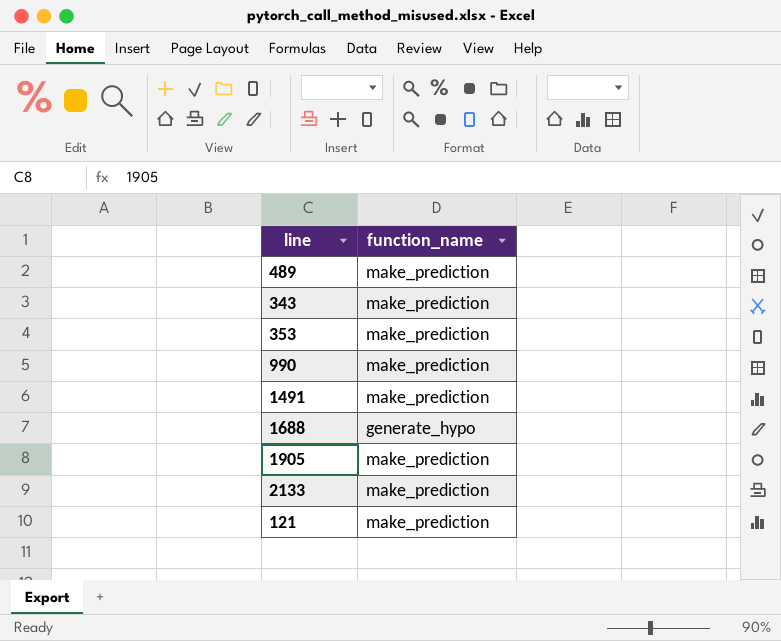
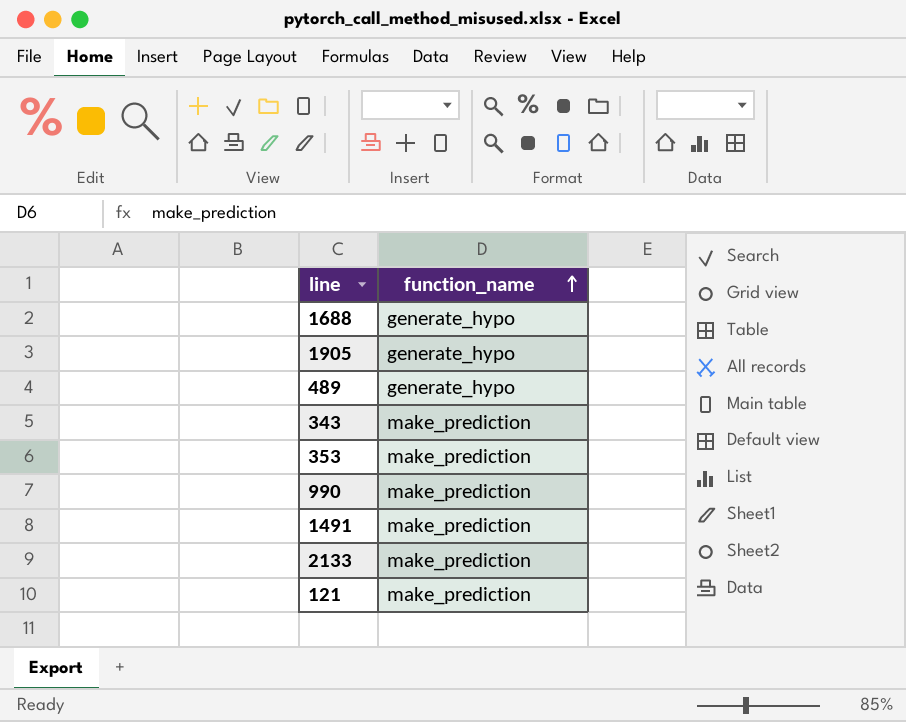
row order: none -> function_name ascending
1905 | function_name: make_prediction -> generate_hypo
489 | function_name: make_prediction -> generate_hypo

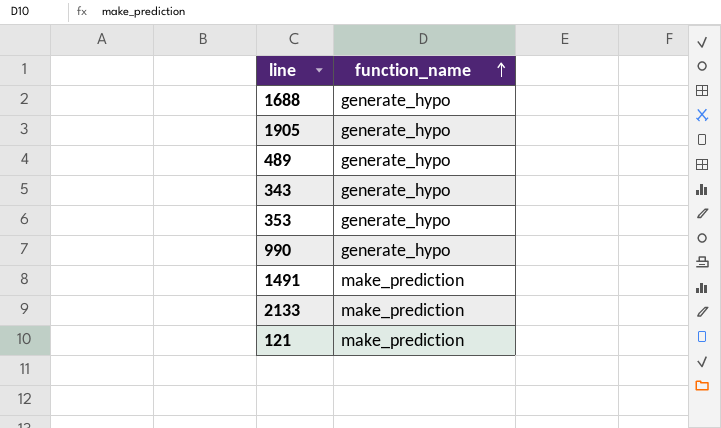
343 | function_name: make_prediction -> generate_hypo
353 | function_name: make_prediction -> generate_hypo
990 | function_name: make_prediction -> generate_hypo

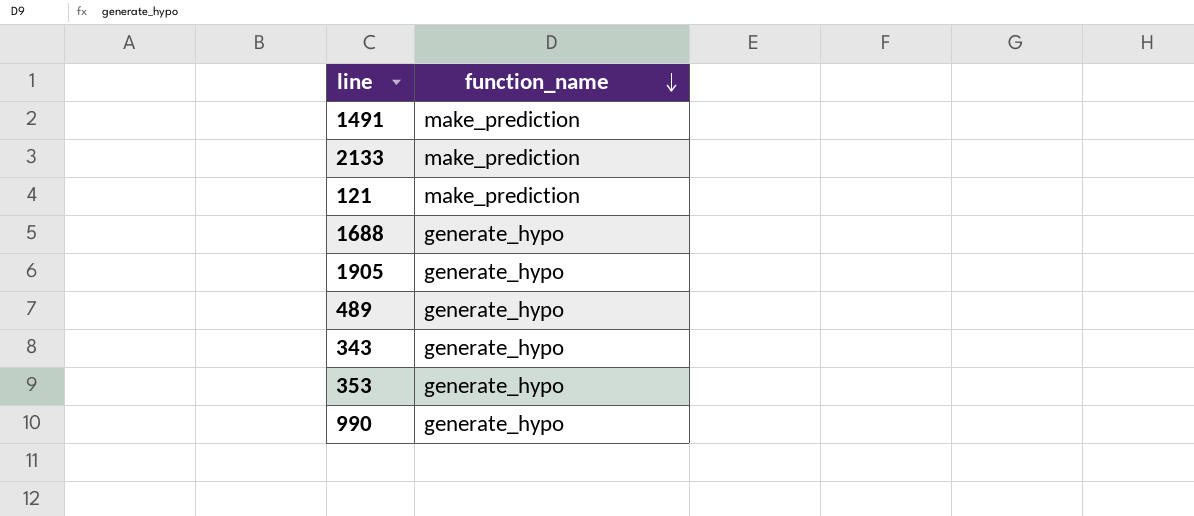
row order: function_name ascending -> function_name descending

